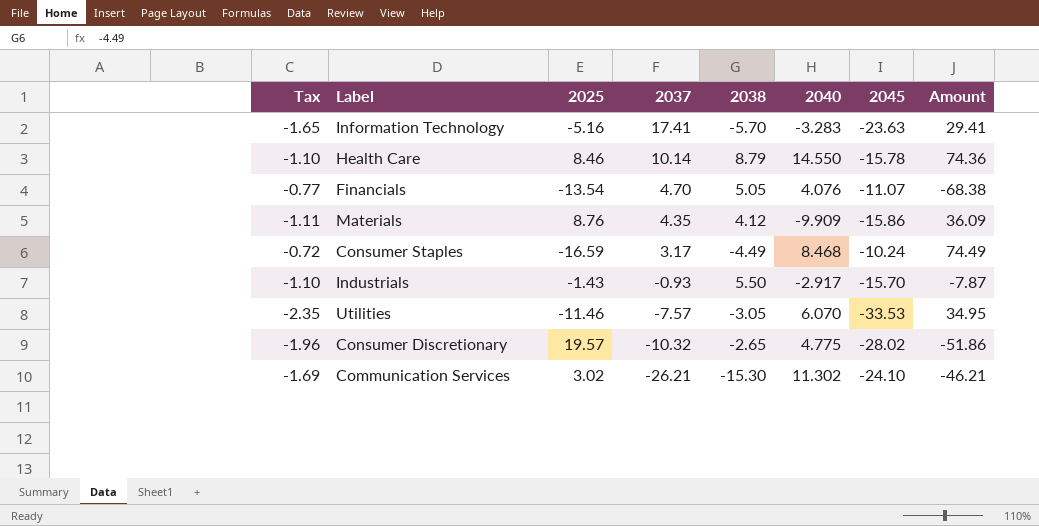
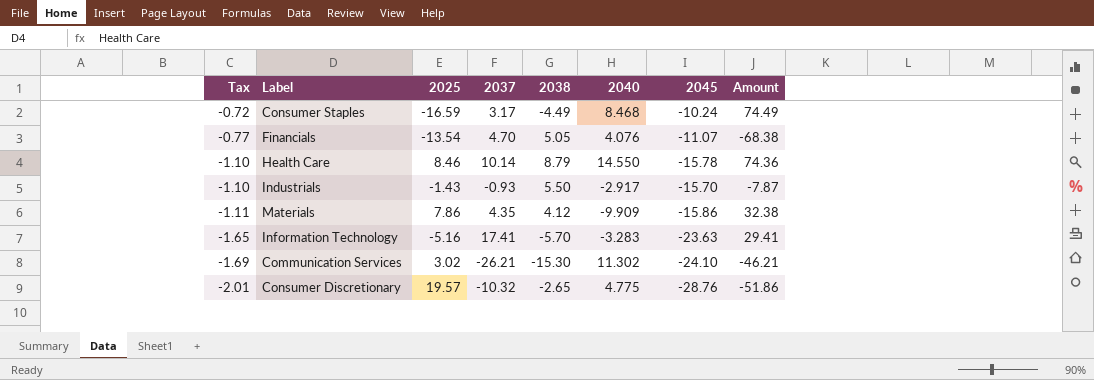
row order: 2037 descending -> Tax descending
row Utilities: -2.35 | -11.46 | -7.57 | -3.05 | 6.070 | -33.53 | 34.95 -> none
Materials | 2025: 8.76 -> 7.86
Materials | Amount: 36.09 -> 32.38
Consumer Discretionary | Tax: -1.96 -> -2.01
Consumer Discretionary | 2045: -28.02 -> -28.76

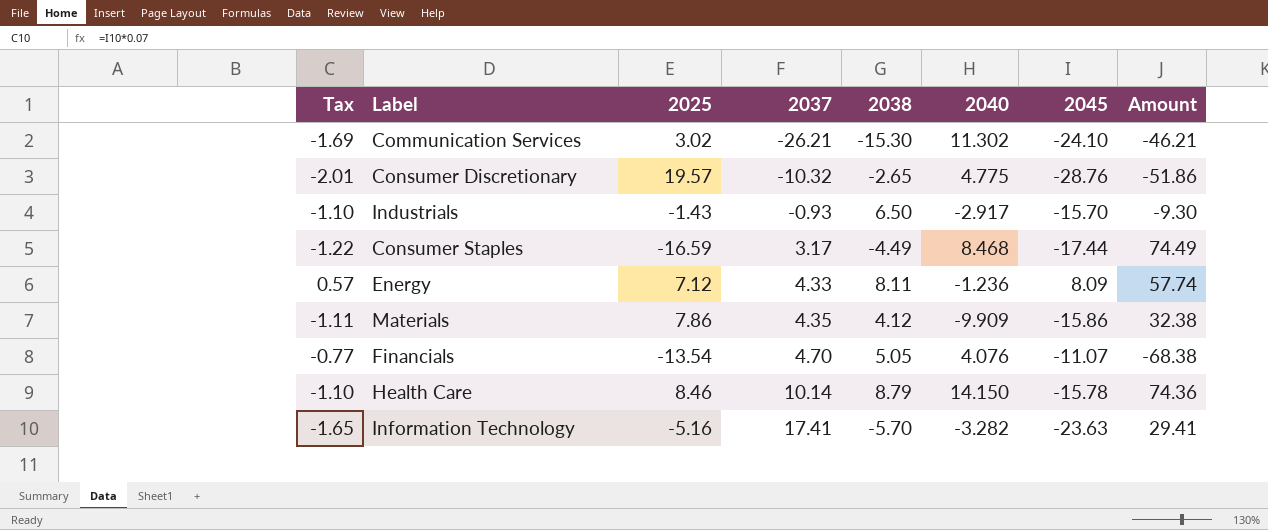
row order: Tax descending -> 2037 ascending
Industrials | 2038: 5.50 -> 6.50
Industrials | Amount: -7.87 -> -9.30
Consumer Staples | Tax: -0.72 -> -1.22
Consumer Staples | 2045: -10.24 -> -17.44
row Energy: none -> 0.57 | 7.12 | 4.33 | 8.11 | -1.236 | 8.09 | 57.74
Health Care | 2040: 14.550 -> 14.150
Information Technology | 2040: -3.283 -> -3.282

